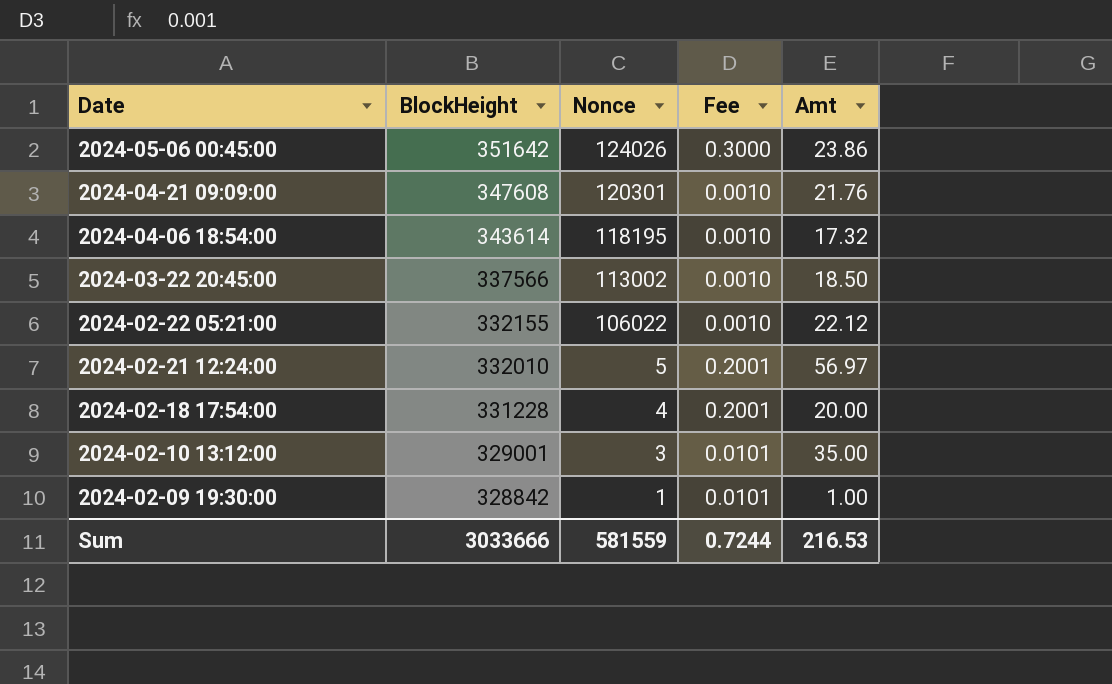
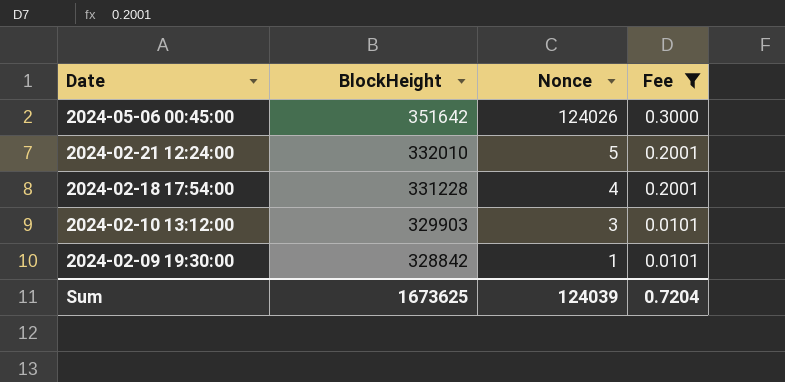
filter: none -> Fee != 0.0010
column Amt | position: 5 -> none
2024-02-10 13:12:00 | BlockHeight: 329001 -> 329903
Sum | BlockHeight: 3033666 -> 1673625
Sum | Nonce: 581559 -> 124039
Sum | Fee: 0.7244 -> 0.7204

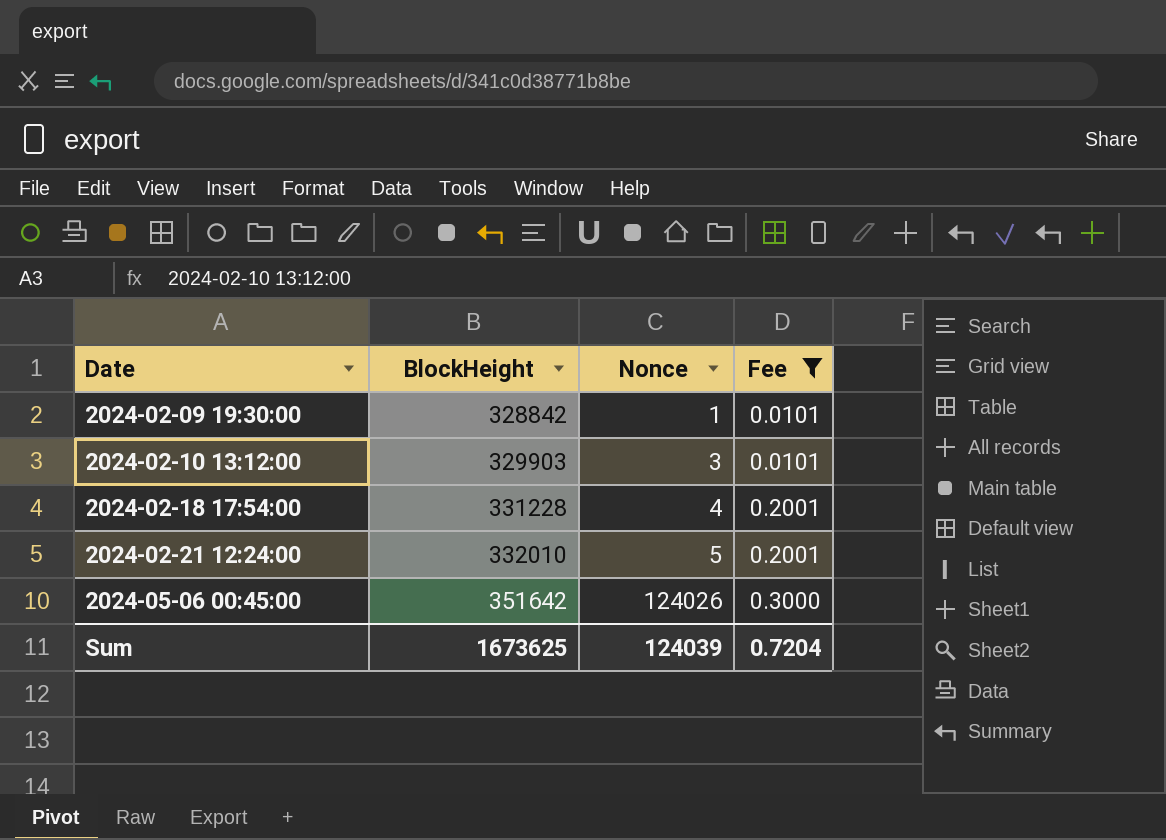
row order: Date descending -> Date ascending

